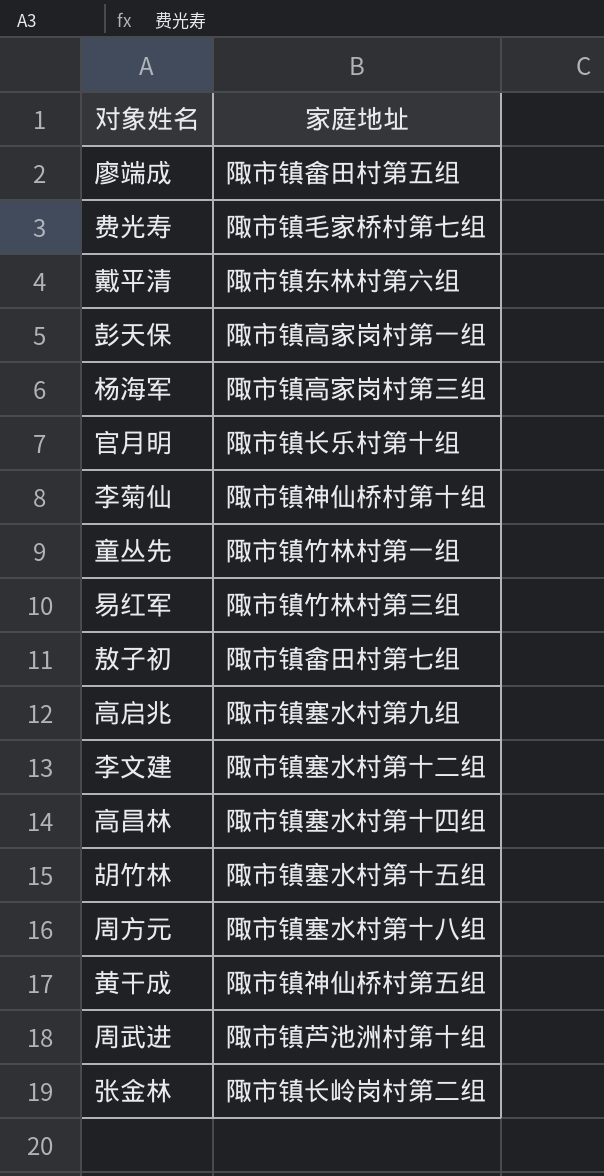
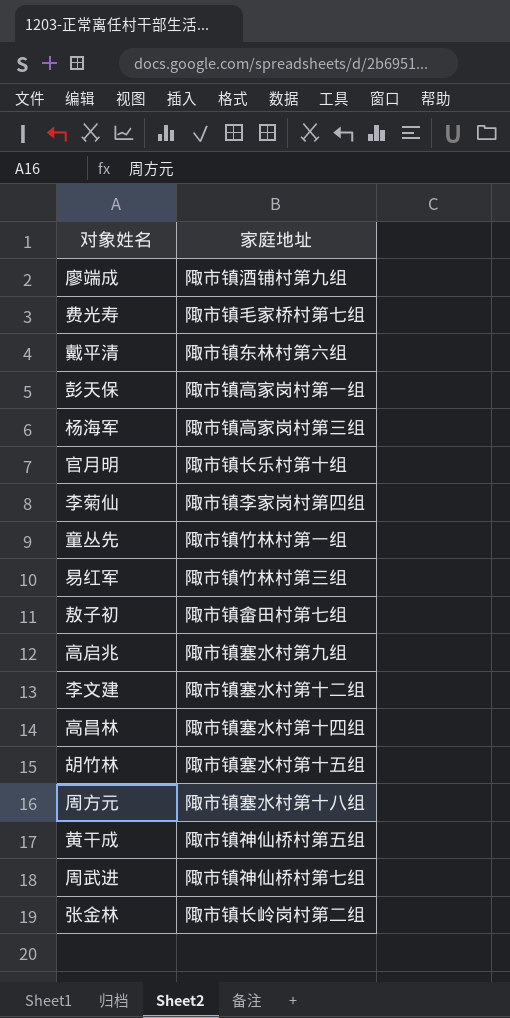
廖端成 | 家庭地址: 陬市镇畲田村第五组 -> 陬市镇酒铺村第九组
李菊仙 | 家庭地址: 陬市镇神仙桥村第十组 -> 陬市镇李家岗村第四组
周武进 | 家庭地址: 陬市镇芦池洲村第十组 -> 陬市镇神仙桥村第七组

